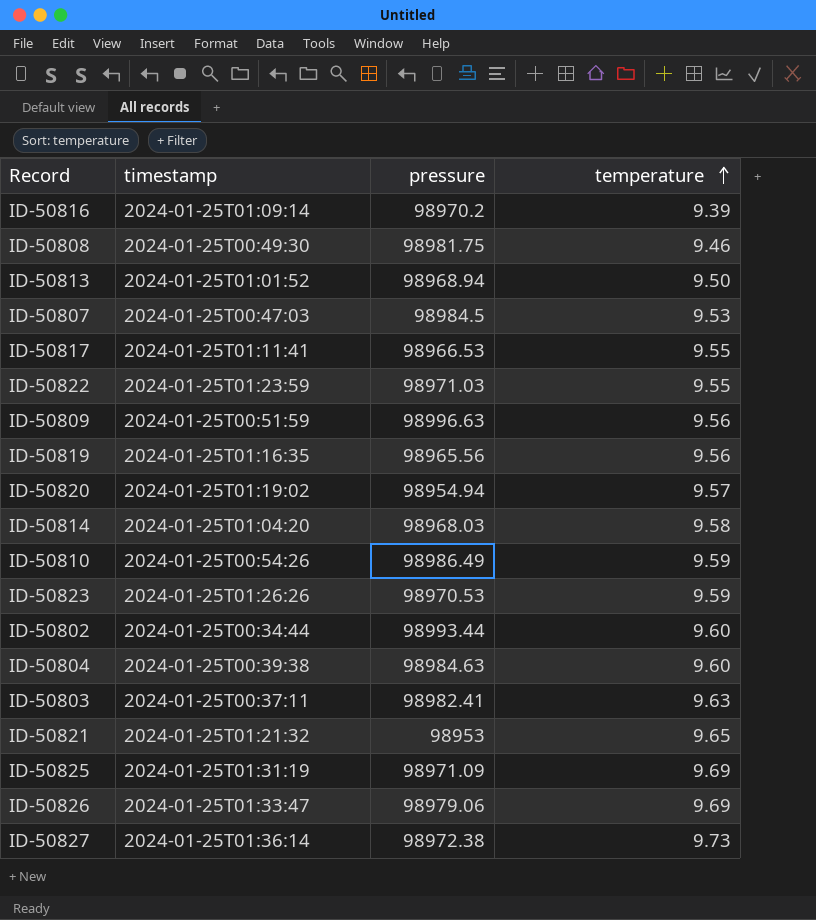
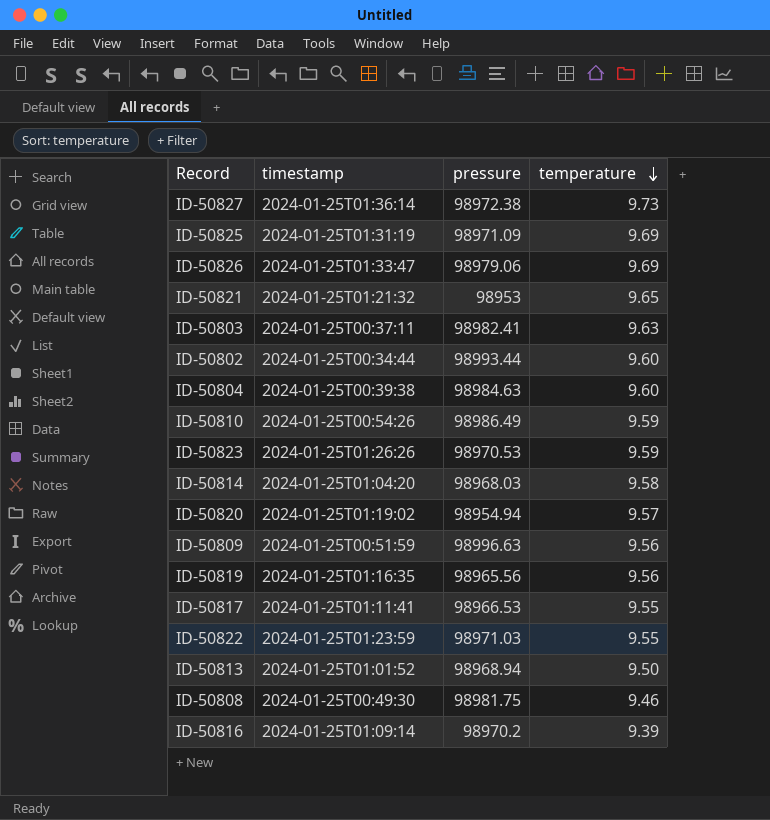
row order: temperature ascending -> temperature descending
row ID-50807: 2024-01-25T00:47:03 | 98984.5 | 9.53 -> none

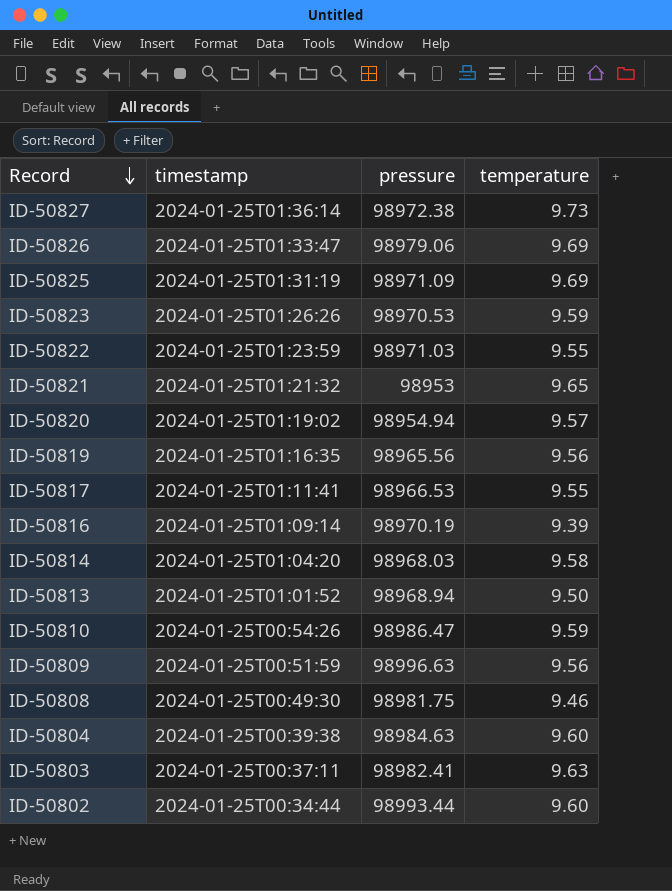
row order: temperature descending -> Record descending
ID-50816 | pressure: 98970.2 -> 98970.19
ID-50810 | pressure: 98986.49 -> 98986.47

